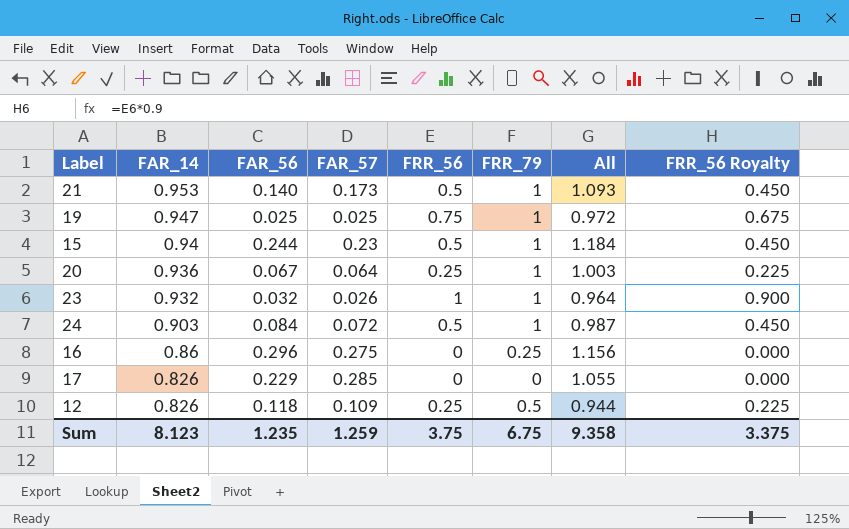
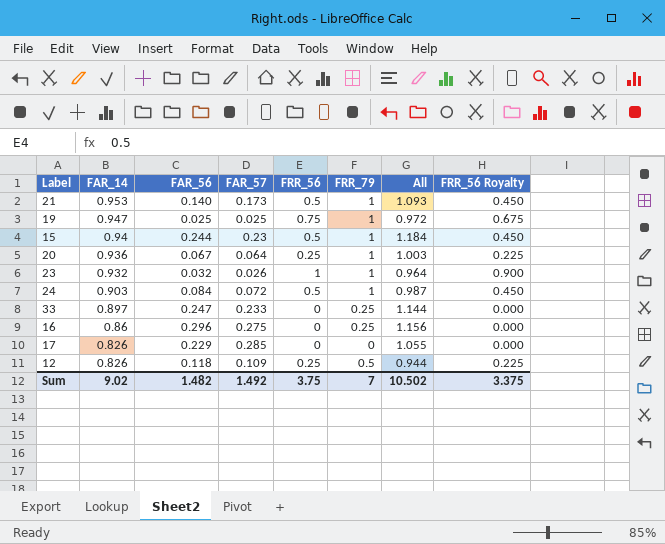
row 33: none -> 0.897 | 0.247 | 0.233 | 0 | 0.25 | 1.144 | 0.000
Sum | FAR_14: 8.123 -> 9.02
Sum | FAR_56: 1.235 -> 1.482
Sum | FAR_57: 1.259 -> 1.492
Sum | FRR_79: 6.75 -> 7
Sum | All: 9.358 -> 10.502

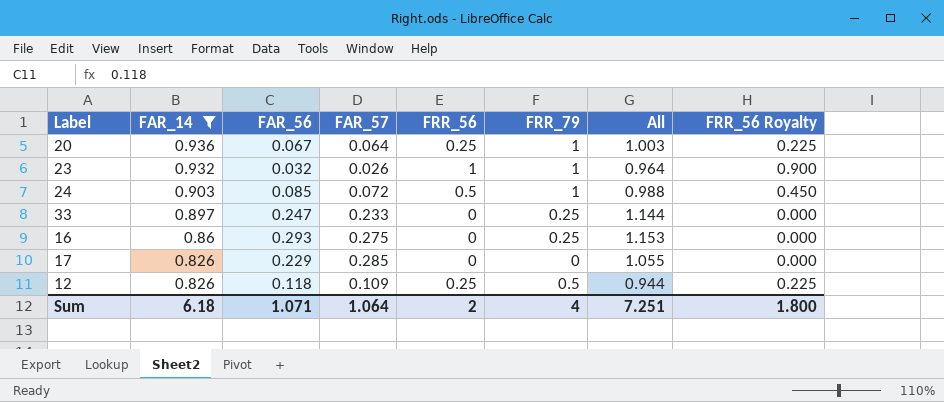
filter: none -> FAR_14 <= 0.936
24 | FAR_56: 0.084 -> 0.085
24 | All: 0.987 -> 0.988
16 | FAR_56: 0.296 -> 0.293
16 | All: 1.156 -> 1.153
Sum | FAR_14: 9.02 -> 6.18
Sum | FAR_56: 1.482 -> 1.071
Sum | FAR_57: 1.492 -> 1.064
Sum | FRR_56: 3.75 -> 2
Sum | FRR_79: 7 -> 4
Sum | All: 10.502 -> 7.251
Sum | FRR_56 Royalty: 3.375 -> 1.800

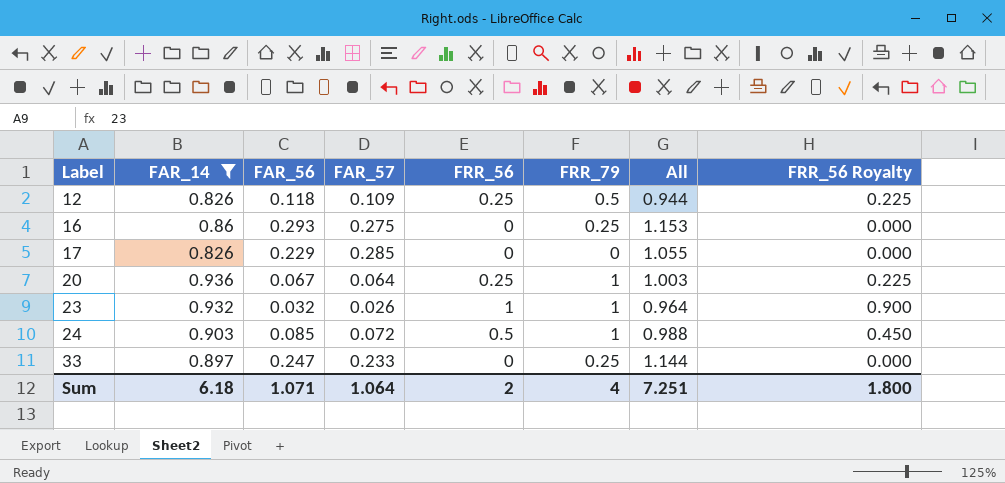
row order: FAR_14 descending -> Label ascending

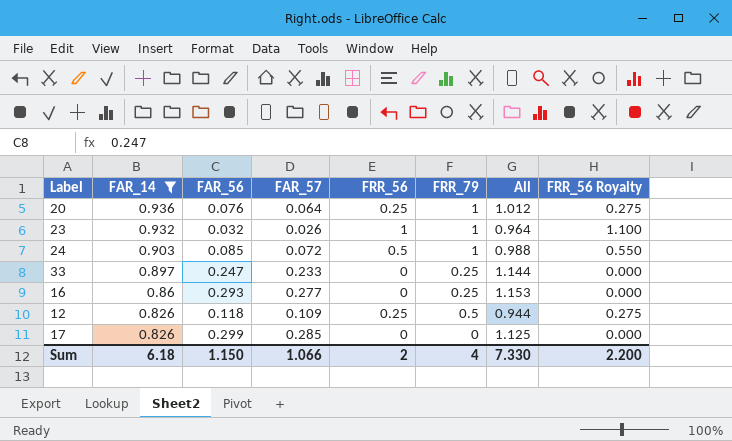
row order: Label ascending -> FAR_14 descending
column FRR_56 Royalty | formula: [FRR_56] * 0.9 -> [FRR_56] * 1.1
20 | FAR_56: 0.067 -> 0.076
20 | All: 1.003 -> 1.012
16 | FAR_57: 0.275 -> 0.277
17 | FAR_56: 0.229 -> 0.299
17 | All: 1.055 -> 1.125
Sum | FAR_56: 1.071 -> 1.150
Sum | FAR_57: 1.064 -> 1.066
Sum | All: 7.251 -> 7.330
Sum | FRR_56 Royalty: 1.800 -> 2.200

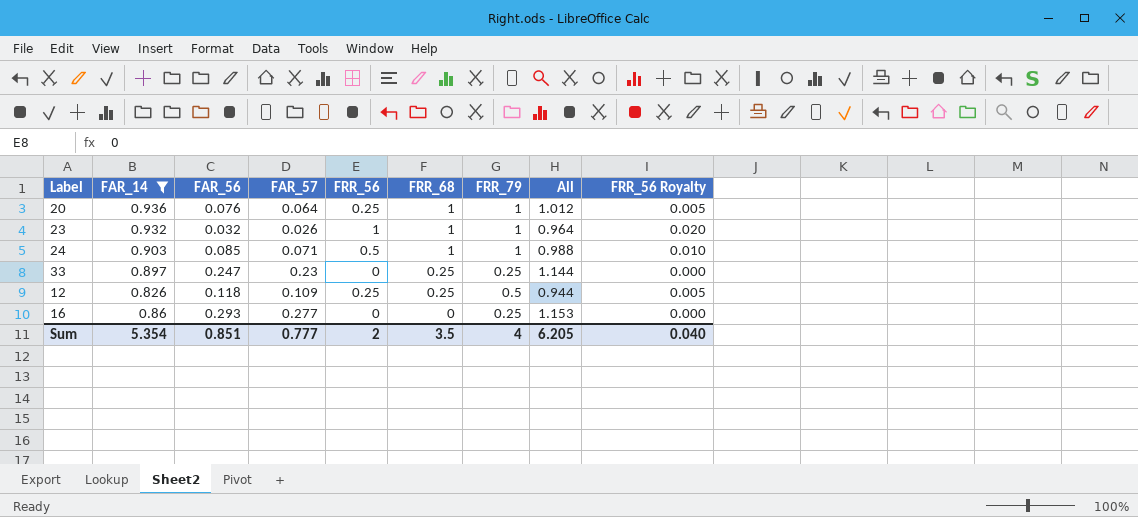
row order: FAR_14 descending -> FRR_68 descending
column FRR_68 | position: none -> 6
column FRR_56 Royalty | formula: [FRR_56] * 1.1 -> [FRR_56] * 0.02
row 17: 0.826 | 0.299 | 0.285 | 0 | 0 | 1.125 | 0.000 -> none
24 | FAR_57: 0.072 -> 0.071
33 | FAR_57: 0.233 -> 0.23
Sum | FAR_14: 6.18 -> 5.354
Sum | FAR_56: 1.150 -> 0.851
Sum | FAR_57: 1.066 -> 0.777
Sum | All: 7.330 -> 6.205
Sum | FRR_56 Royalty: 2.200 -> 0.040

